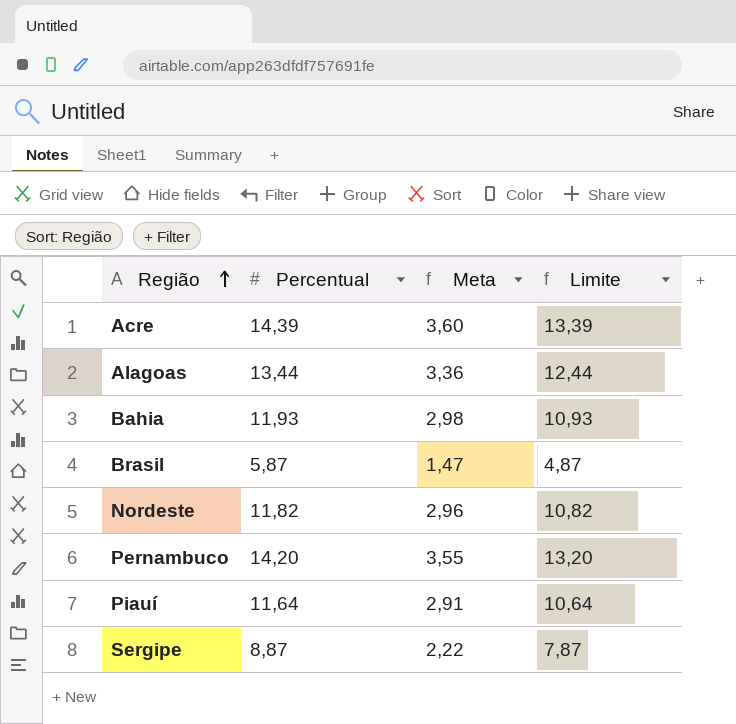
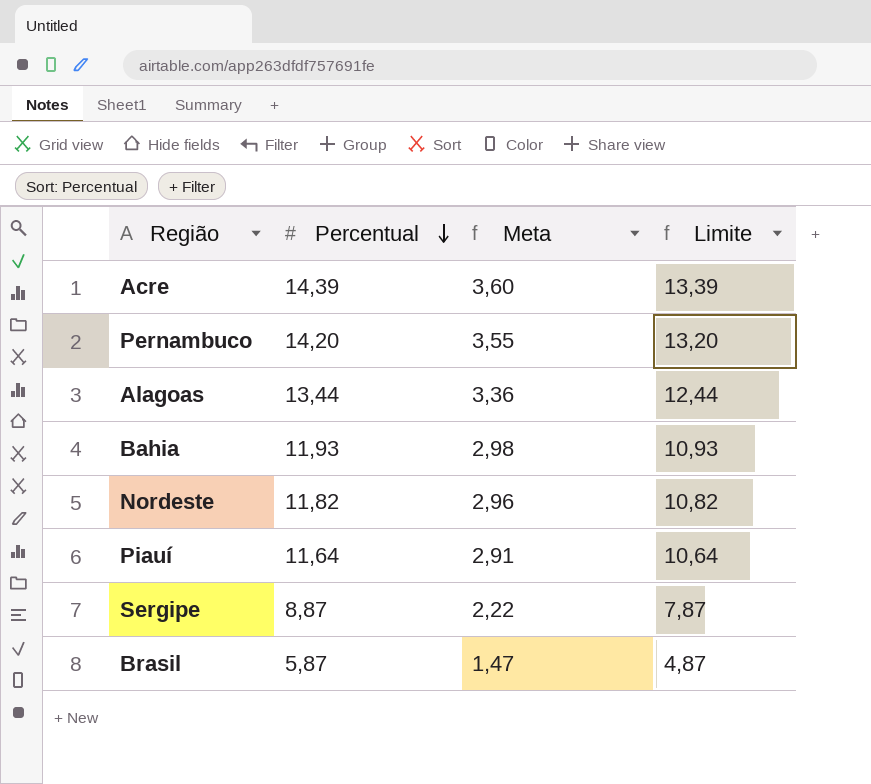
row order: Região ascending -> Percentual descending

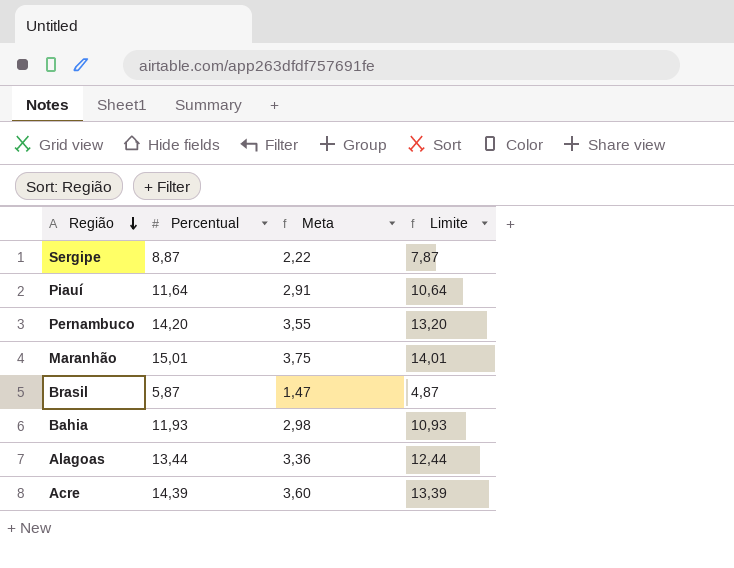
row order: Percentual descending -> Região descending
row Nordeste: 11,82 | 2,96 | 10,82 -> none
row Maranhão: none -> 15,01 | 3,75 | 14,01

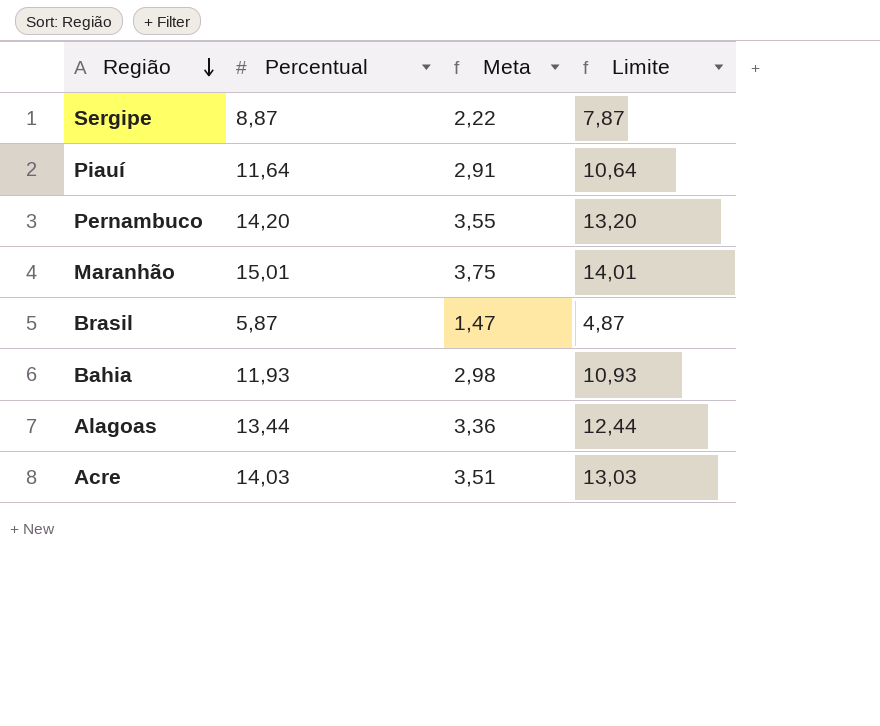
Acre | Percentual: 14,39 -> 14,03
Acre | Meta: 3,60 -> 3,51
Acre | Limite: 13,39 -> 13,03

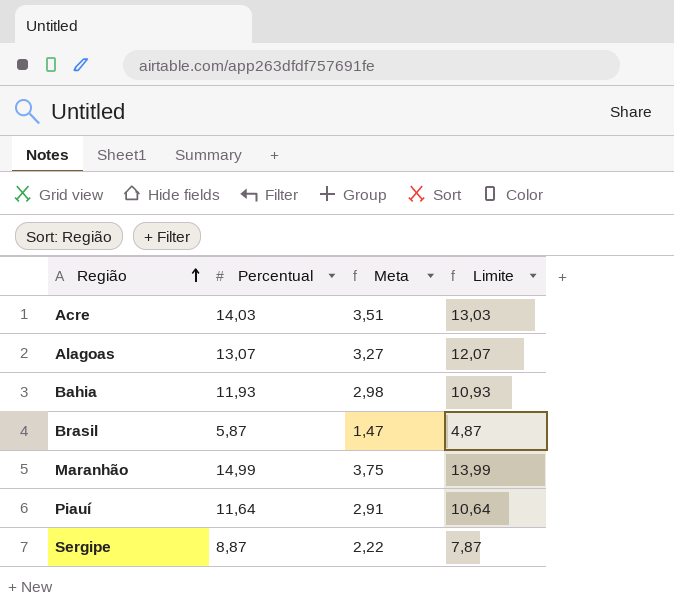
row order: Região descending -> Região ascending
row Pernambuco: 14,20 | 3,55 | 13,20 -> none
Alagoas | Percentual: 13,44 -> 13,07
Alagoas | Meta: 3,36 -> 3,27
Alagoas | Limite: 12,44 -> 12,07
Maranhão | Percentual: 15,01 -> 14,99
Maranhão | Limite: 14,01 -> 13,99

